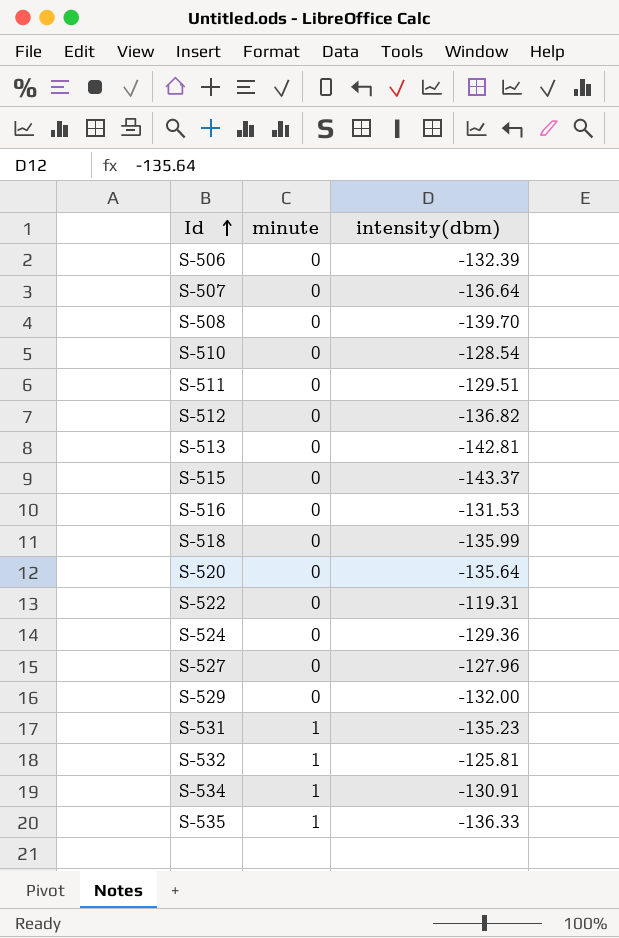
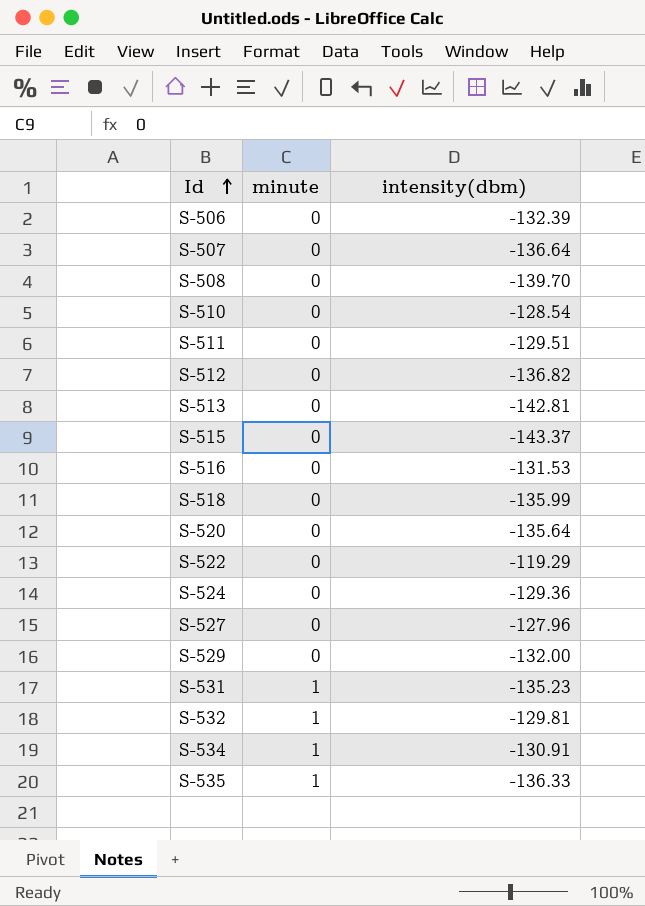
S-522 | intensity(dbm): -119.31 -> -119.29
S-532 | intensity(dbm): -125.81 -> -129.81

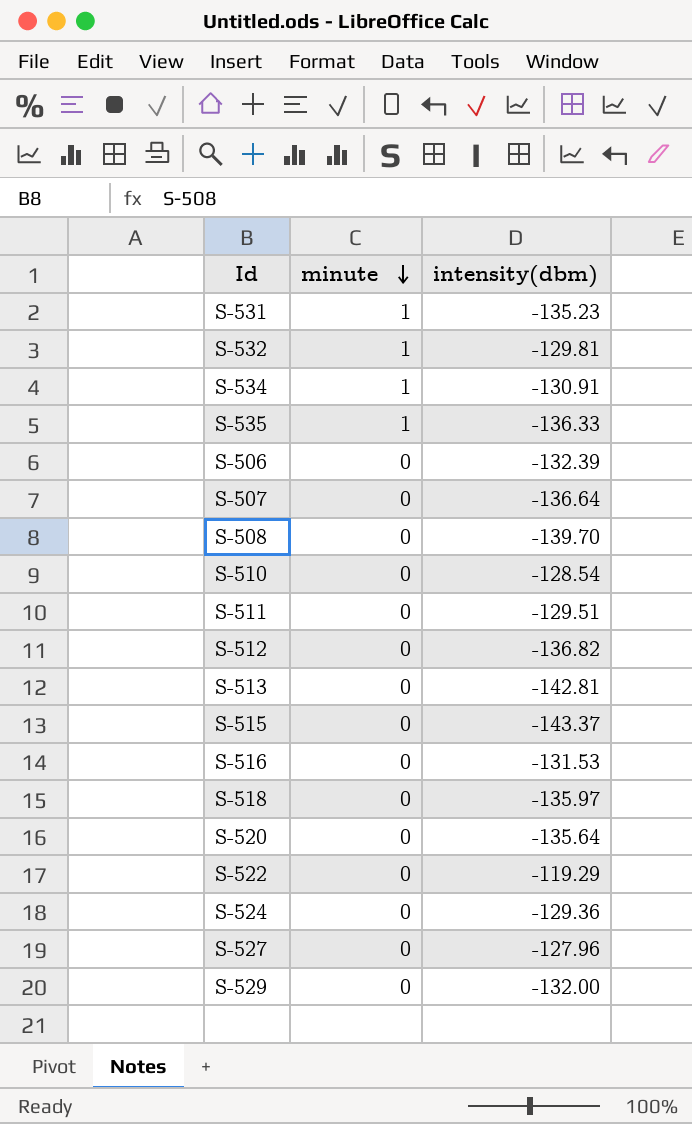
row order: Id ascending -> minute descending
S-518 | intensity(dbm): -135.99 -> -135.97

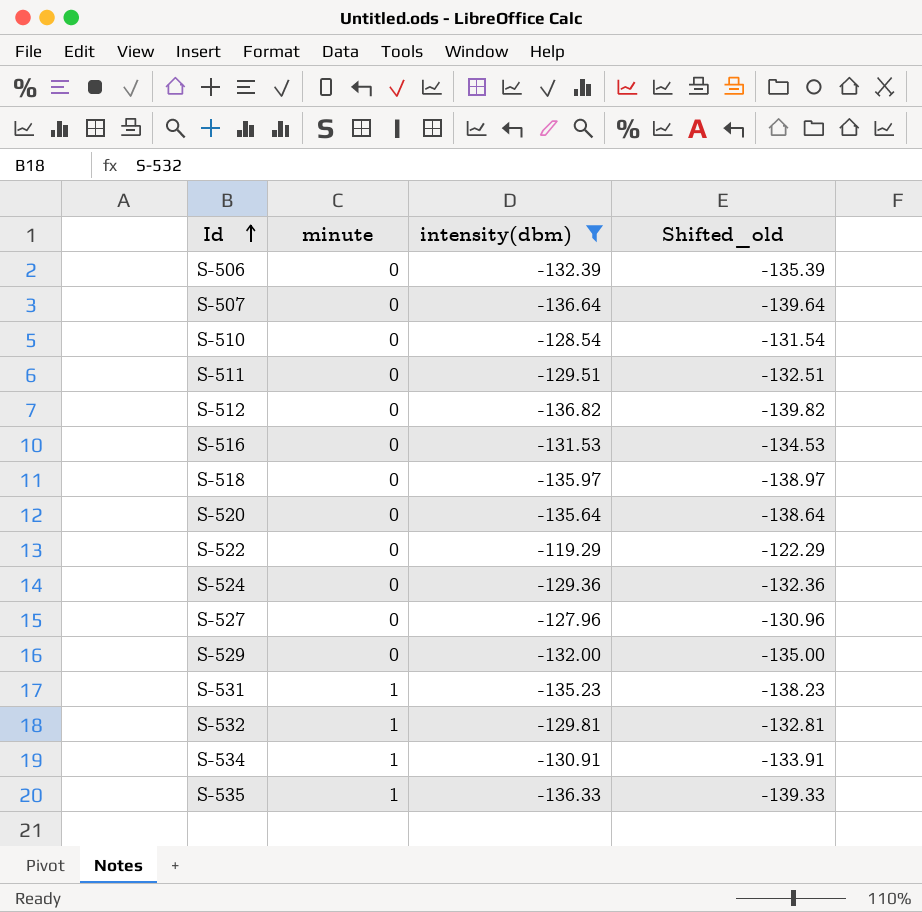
filter: none -> intensity(dbm) >= -136.82
row order: minute descending -> Id ascending
column Shifted_old | formula: none -> [intensity(dbm)] - 3

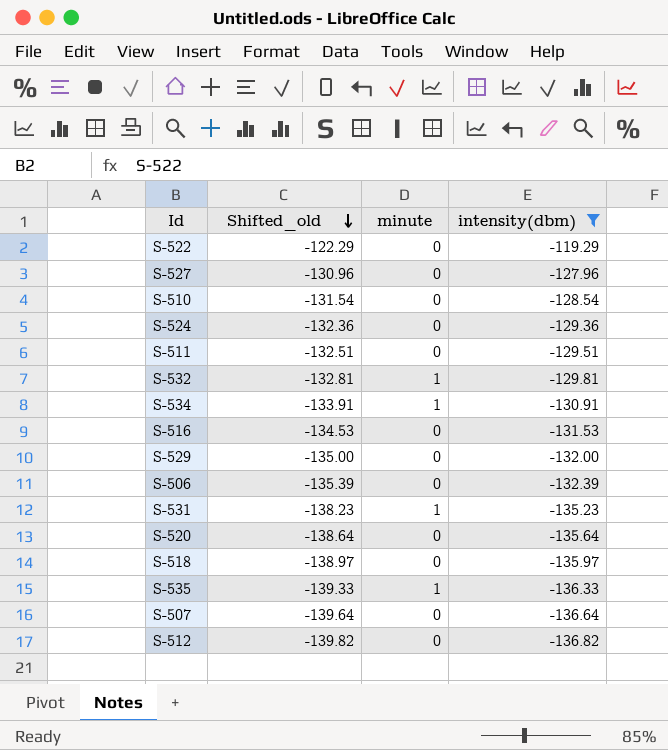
row order: Id ascending -> Shifted_old descending
column Shifted_old | position: 4 -> 2

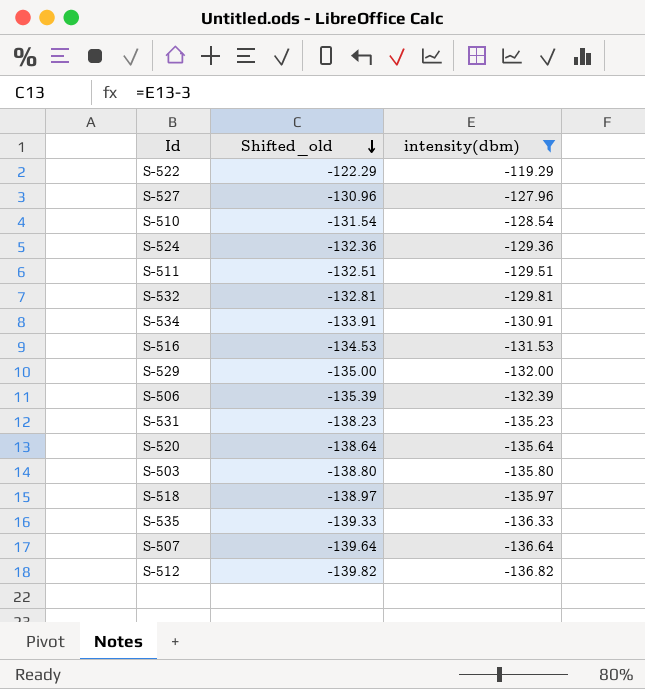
column minute | position: 3 -> none
row S-503: none -> -138.80 | -135.80

